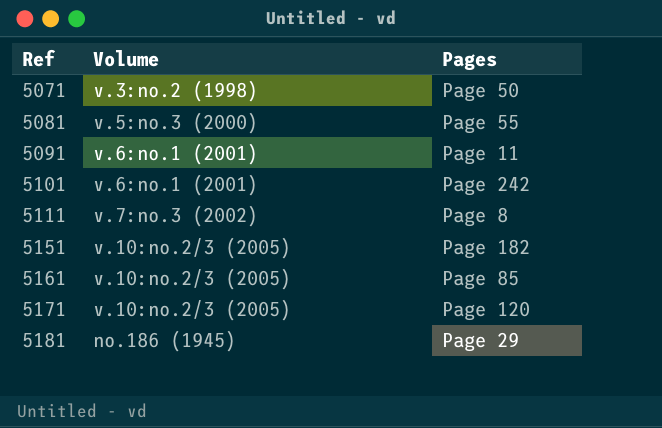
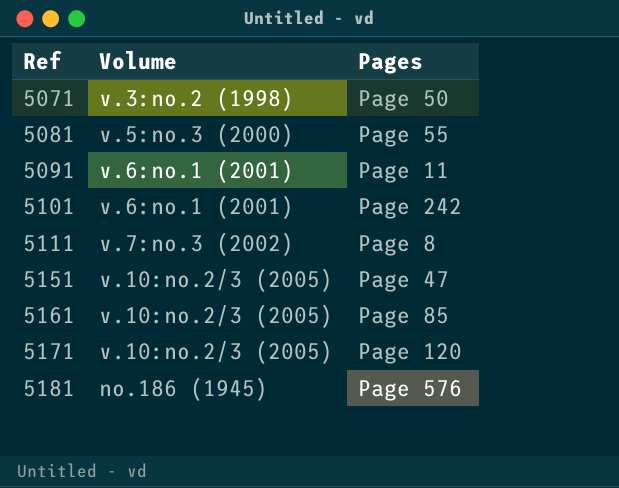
5151 | Pages: Page 182 -> Page 47
5181 | Pages: Page 29 -> Page 576

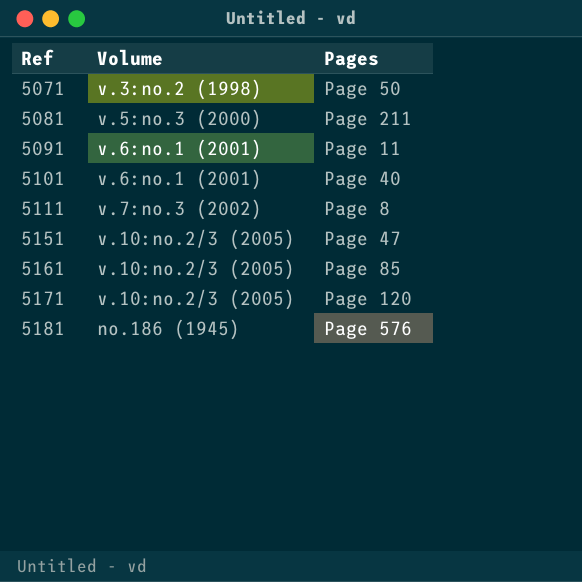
5081 | Pages: Page 55 -> Page 211
5101 | Pages: Page 242 -> Page 40

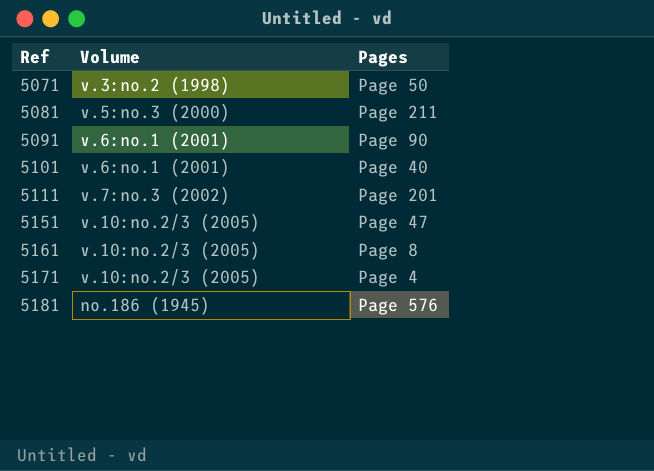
5091 | Pages: Page 11 -> Page 90
5111 | Pages: Page 8 -> Page 201
5161 | Pages: Page 85 -> Page 8
5171 | Pages: Page 120 -> Page 4

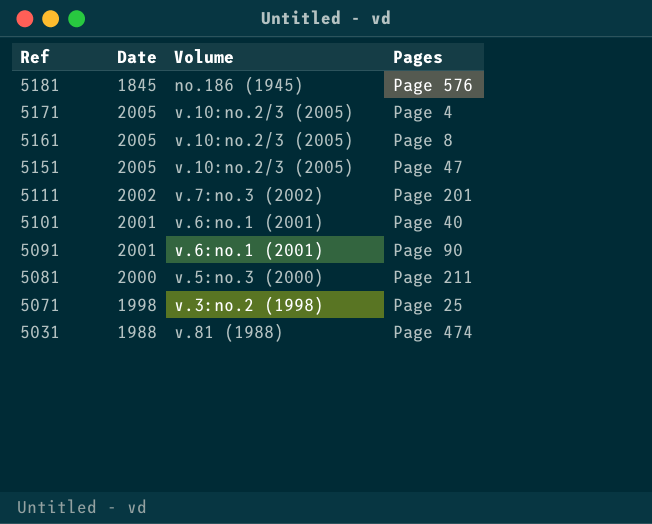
row order: Ref ascending -> Ref descending
column Date | position: none -> 2
5071 | Pages: Page 50 -> Page 25
row 5031: none -> 1988 | v.81 (1988) | Page 474

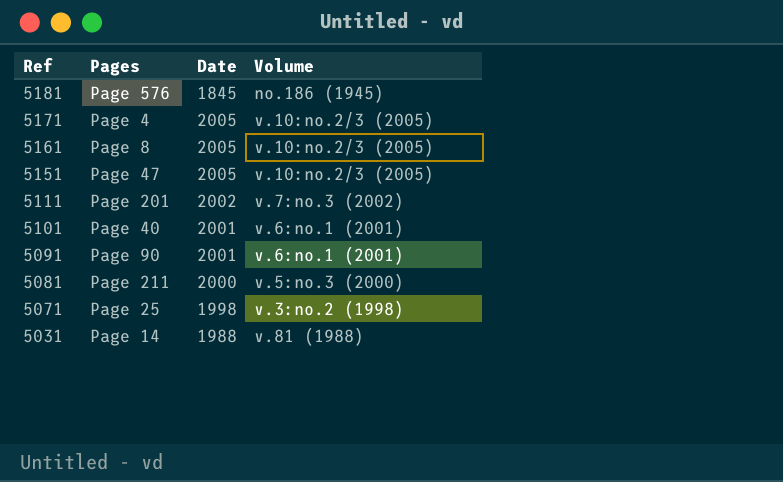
column Pages | position: 4 -> 2
5031 | Pages: Page 474 -> Page 14

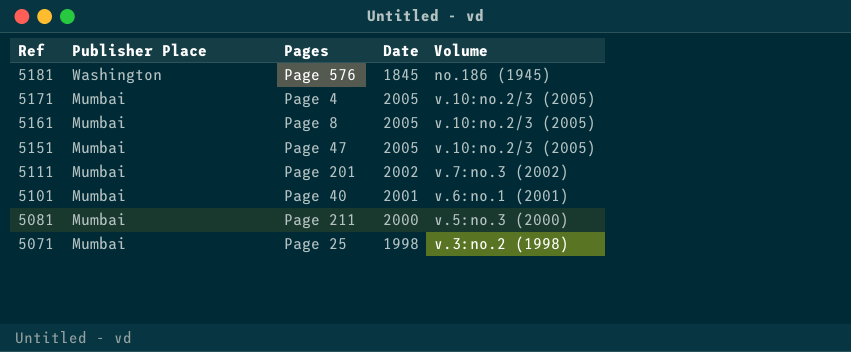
column Publisher Place | position: none -> 2
row 5091: Page 90 | 2001 | v.6:no.1 (2001) -> none
row 5031: Page 14 | 1988 | v.81 (1988) -> none

